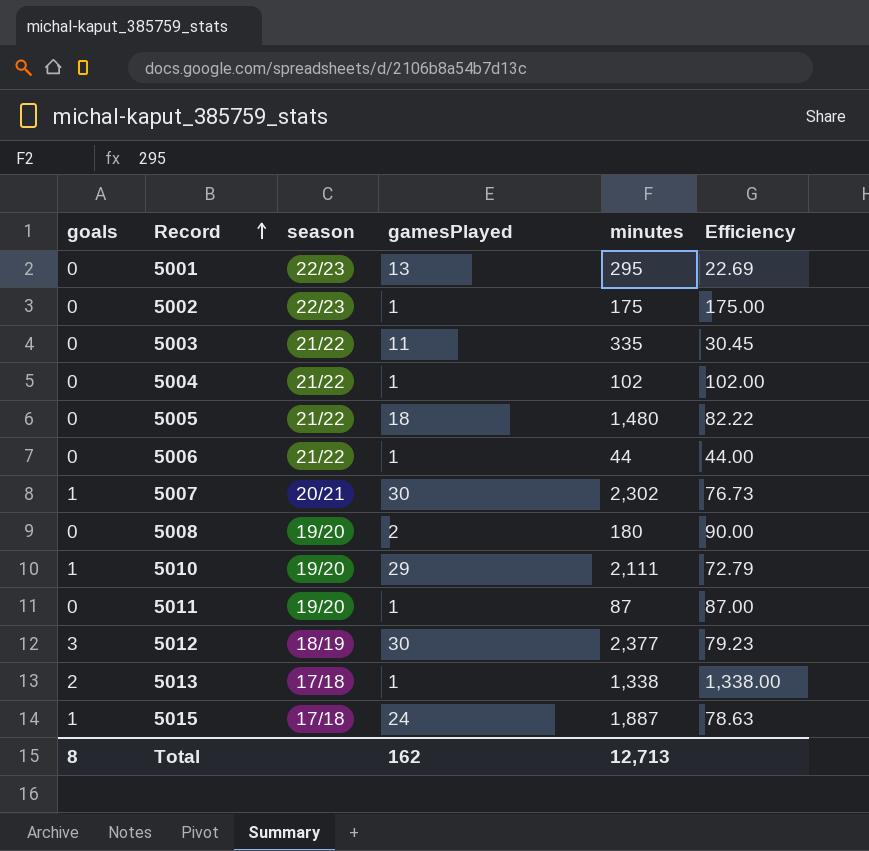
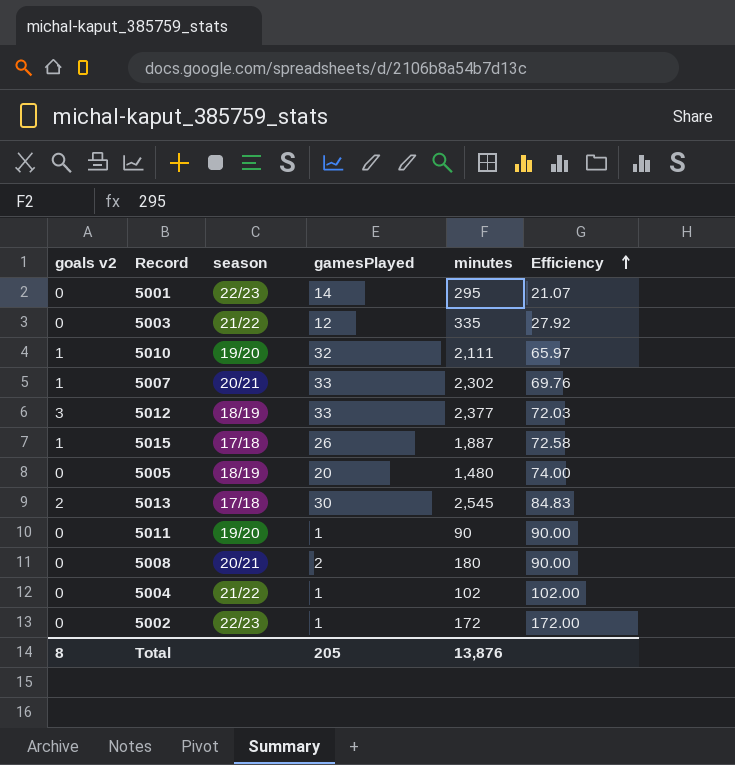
row order: Record ascending -> Efficiency ascending
column name: goals -> goals v2
row 5006: 0 | 21/22 | 1 | 44 | 44.00 -> none
5001 | gamesPlayed: 13 -> 14
5001 | Efficiency: 22.69 -> 21.07
5003 | gamesPlayed: 11 -> 12
5003 | Efficiency: 30.45 -> 27.92
5010 | gamesPlayed: 29 -> 32
5010 | Efficiency: 72.79 -> 65.97
5007 | gamesPlayed: 30 -> 33
5007 | Efficiency: 76.73 -> 69.76
5012 | gamesPlayed: 30 -> 33
5012 | Efficiency: 79.23 -> 72.03
5015 | gamesPlayed: 24 -> 26
5015 | Efficiency: 78.63 -> 72.58
5005 | season: 21/22 -> 18/19
5005 | gamesPlayed: 18 -> 20
5005 | Efficiency: 82.22 -> 74.00
5013 | gamesPlayed: 1 -> 30
5013 | minutes: 1,338 -> 2,545
5013 | Efficiency: 1,338.00 -> 84.83
5011 | minutes: 87 -> 90
5011 | Efficiency: 87.00 -> 90.00
5008 | season: 19/20 -> 20/21
5002 | minutes: 175 -> 172
5002 | Efficiency: 175.00 -> 172.00
Total | gamesPlayed: 162 -> 205
Total | minutes: 12,713 -> 13,876

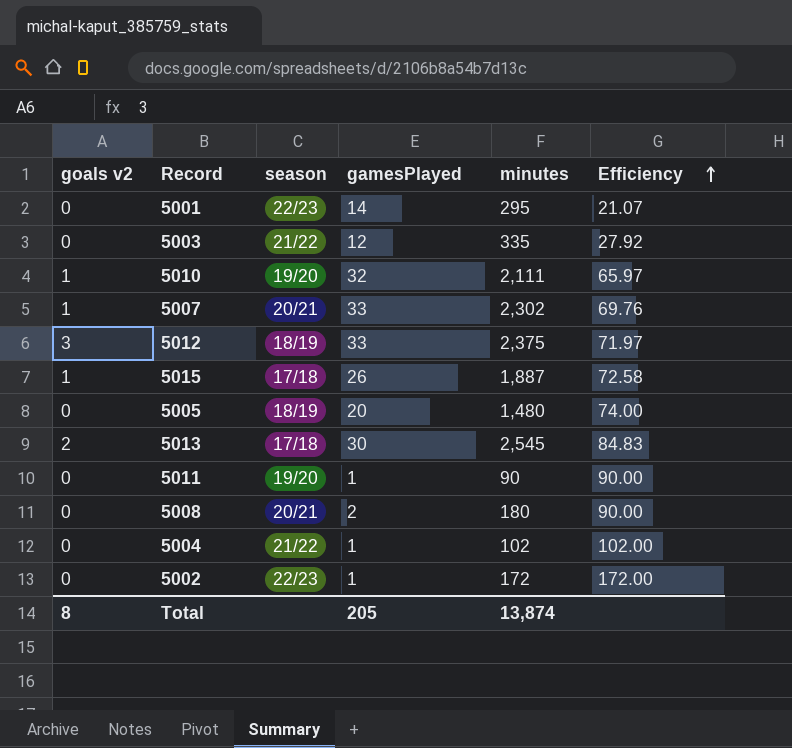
5012 | minutes: 2,377 -> 2,375
5012 | Efficiency: 72.03 -> 71.97
Total | minutes: 13,876 -> 13,874

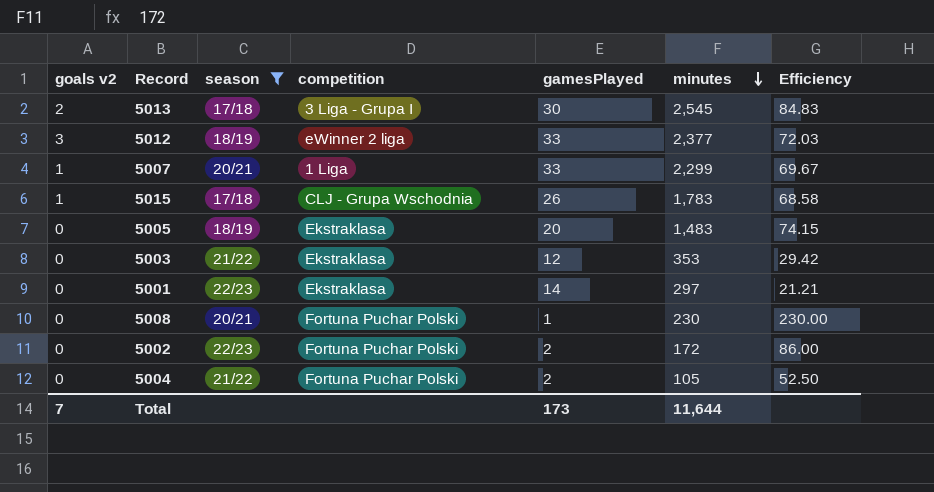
filter: none -> season != 19/20
row order: Efficiency ascending -> minutes descending
column competition | position: none -> 4
5012 | minutes: 2,375 -> 2,377
5012 | Efficiency: 71.97 -> 72.03
5007 | minutes: 2,302 -> 2,299
5007 | Efficiency: 69.76 -> 69.67
5015 | minutes: 1,887 -> 1,783
5015 | Efficiency: 72.58 -> 68.58
5005 | minutes: 1,480 -> 1,483
5005 | Efficiency: 74.00 -> 74.15
5003 | minutes: 335 -> 353
5003 | Efficiency: 27.92 -> 29.42
5001 | minutes: 295 -> 297
5001 | Efficiency: 21.07 -> 21.21
5008 | gamesPlayed: 2 -> 1
5008 | minutes: 180 -> 230
5008 | Efficiency: 90.00 -> 230.00
5002 | gamesPlayed: 1 -> 2
5002 | Efficiency: 172.00 -> 86.00
5004 | gamesPlayed: 1 -> 2
5004 | minutes: 102 -> 105
5004 | Efficiency: 102.00 -> 52.50
Total | goals v2: 8 -> 7
Total | gamesPlayed: 205 -> 173
Total | minutes: 13,874 -> 11,644

